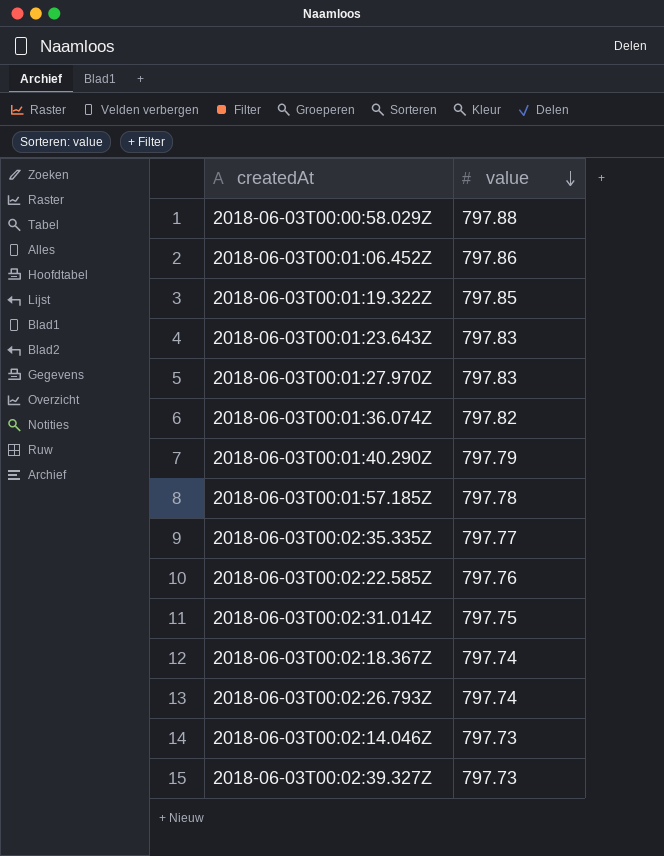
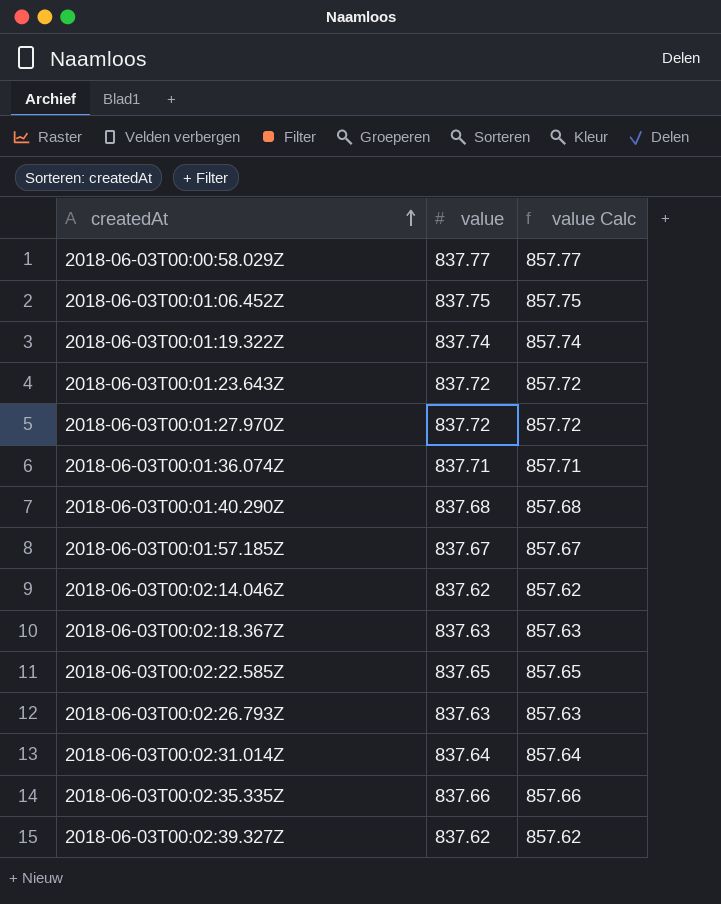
row order: value descending -> createdAt ascending
column value Calc | formula: none -> [value] + 20
2018-06-03T00:00:58.029Z | value: 797.88 -> 837.77
2018-06-03T00:01:06.452Z | value: 797.86 -> 837.75
2018-06-03T00:01:19.322Z | value: 797.85 -> 837.74
2018-06-03T00:01:23.643Z | value: 797.83 -> 837.72
2018-06-03T00:01:27.970Z | value: 797.83 -> 837.72
2018-06-03T00:01:36.074Z | value: 797.82 -> 837.71
2018-06-03T00:01:40.290Z | value: 797.79 -> 837.68
2018-06-03T00:01:57.185Z | value: 797.78 -> 837.67
2018-06-03T00:02:14.046Z | value: 797.73 -> 837.62
2018-06-03T00:02:18.367Z | value: 797.74 -> 837.63
2018-06-03T00:02:22.585Z | value: 797.76 -> 837.65
2018-06-03T00:02:26.793Z | value: 797.74 -> 837.63
2018-06-03T00:02:31.014Z | value: 797.75 -> 837.64
2018-06-03T00:02:35.335Z | value: 797.77 -> 837.66
2018-06-03T00:02:39.327Z | value: 797.73 -> 837.62

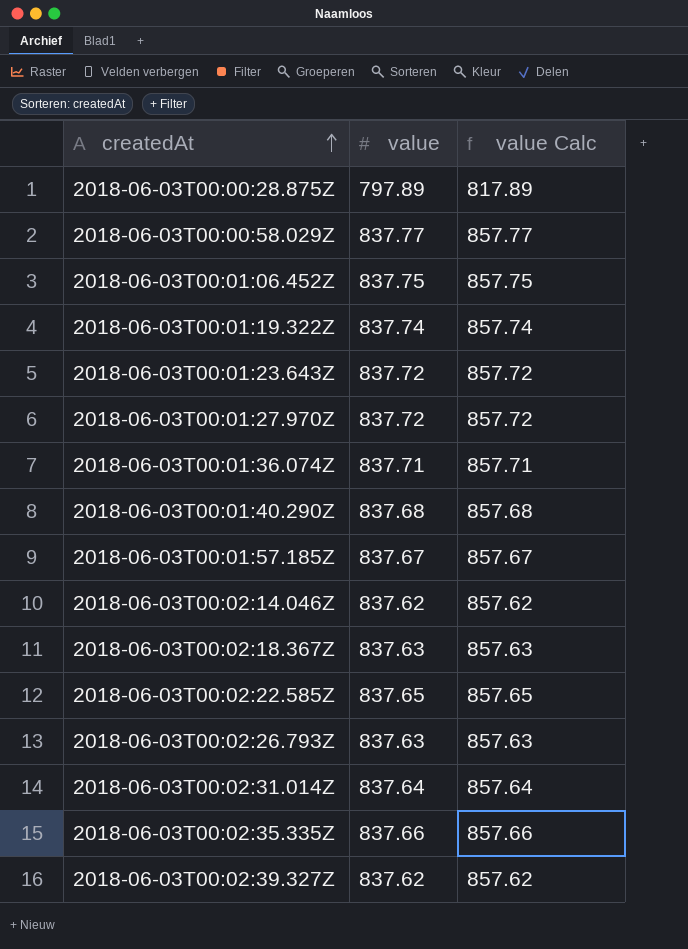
row 2018-06-03T00:00:28.875Z: none -> 797.89 | 817.89

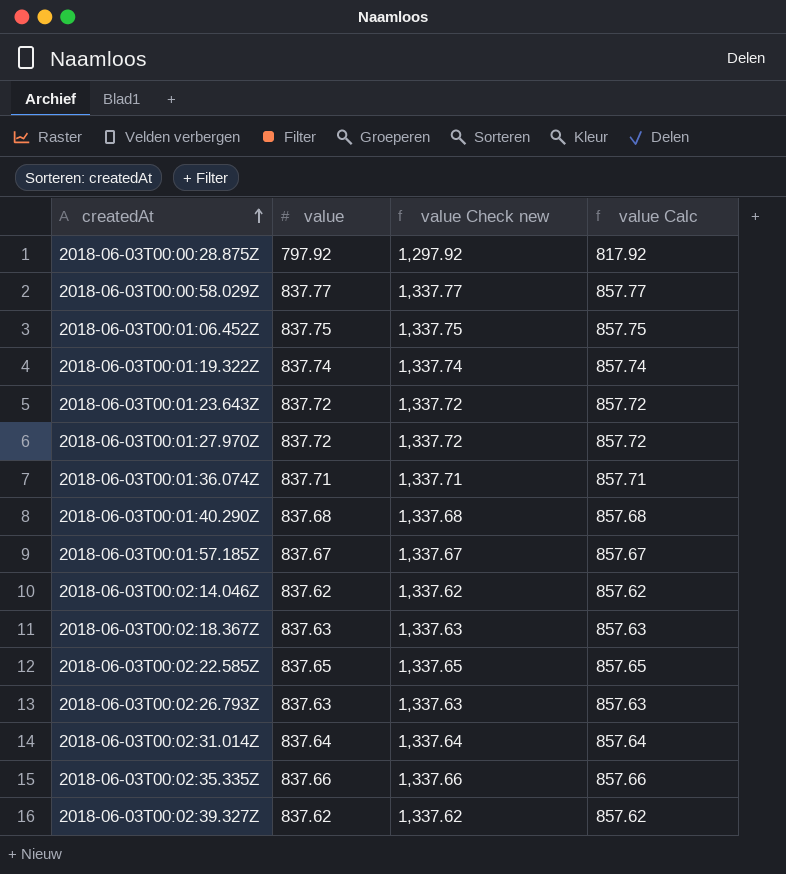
column value Check new | formula: none -> [value] + 500
2018-06-03T00:00:28.875Z | value: 797.89 -> 797.92
2018-06-03T00:00:28.875Z | value Calc: 817.89 -> 817.92

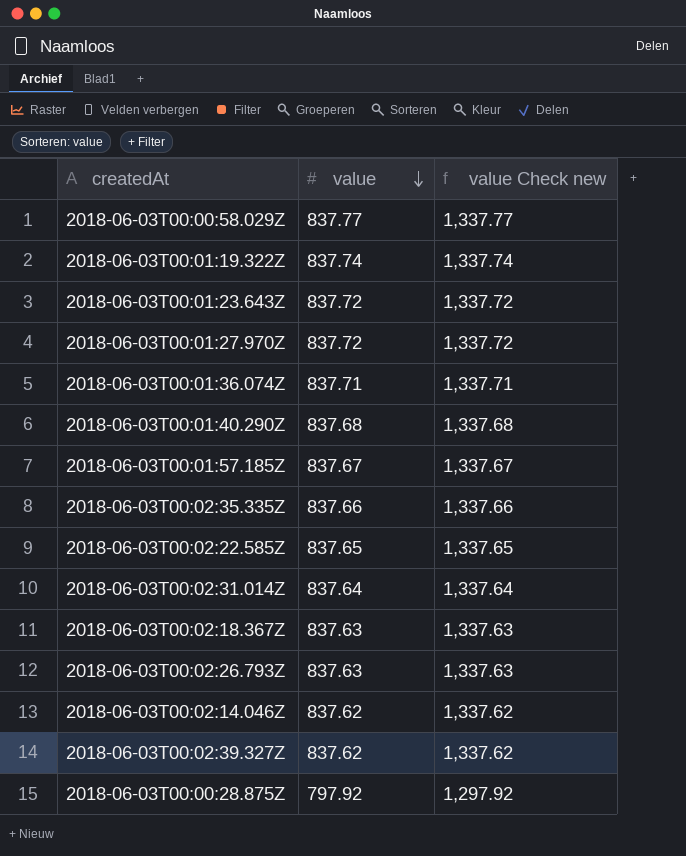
row order: createdAt ascending -> value descending
column value Calc | formula: [value] + 20 -> none
row 2018-06-03T00:01:06.452Z: 837.75 | 1,337.75 | 857.75 -> none

